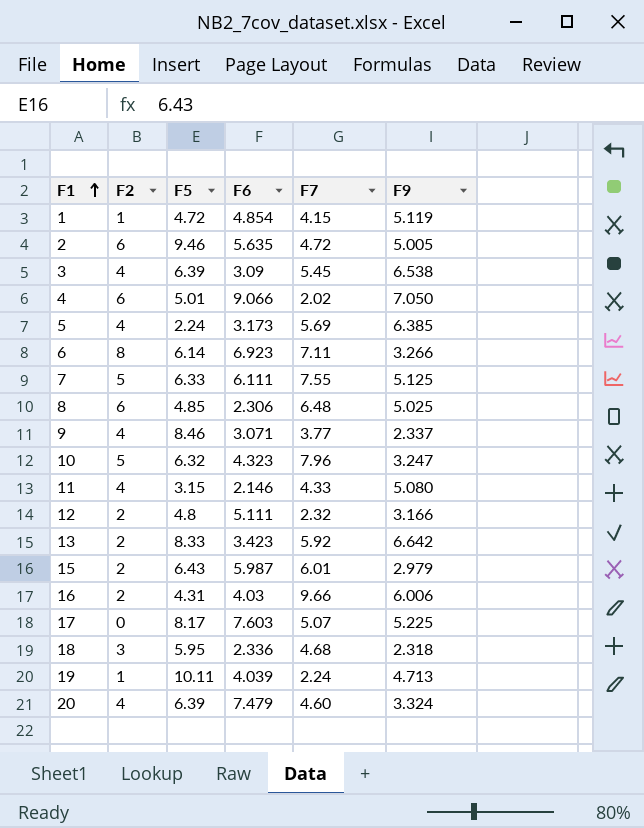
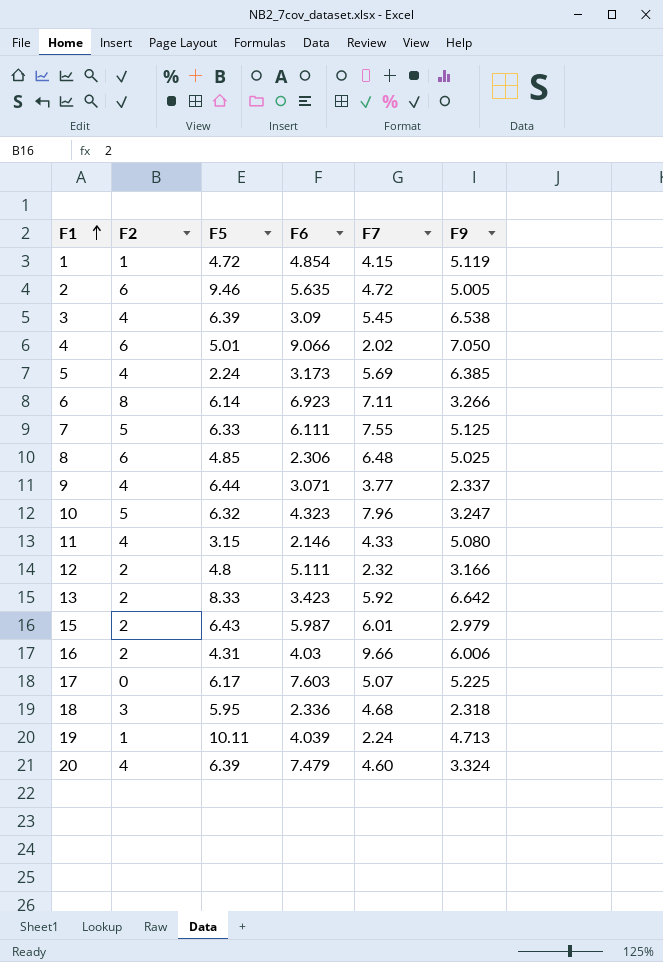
9 | F5: 8.46 -> 6.44
17 | F5: 8.17 -> 6.17

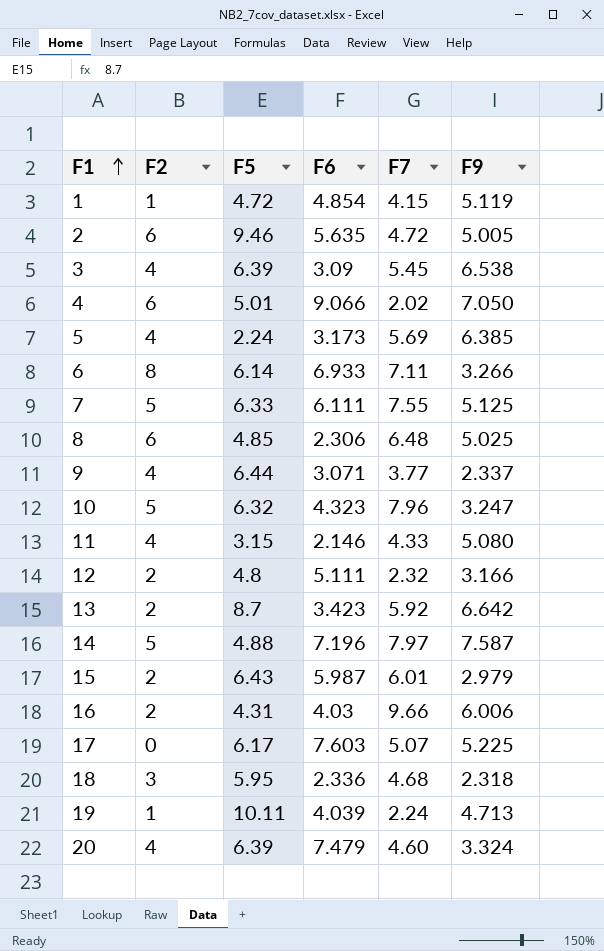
6 | F6: 6.923 -> 6.933
13 | F5: 8.33 -> 8.7
row 14: none -> 5 | 4.88 | 7.196 | 7.97 | 7.587

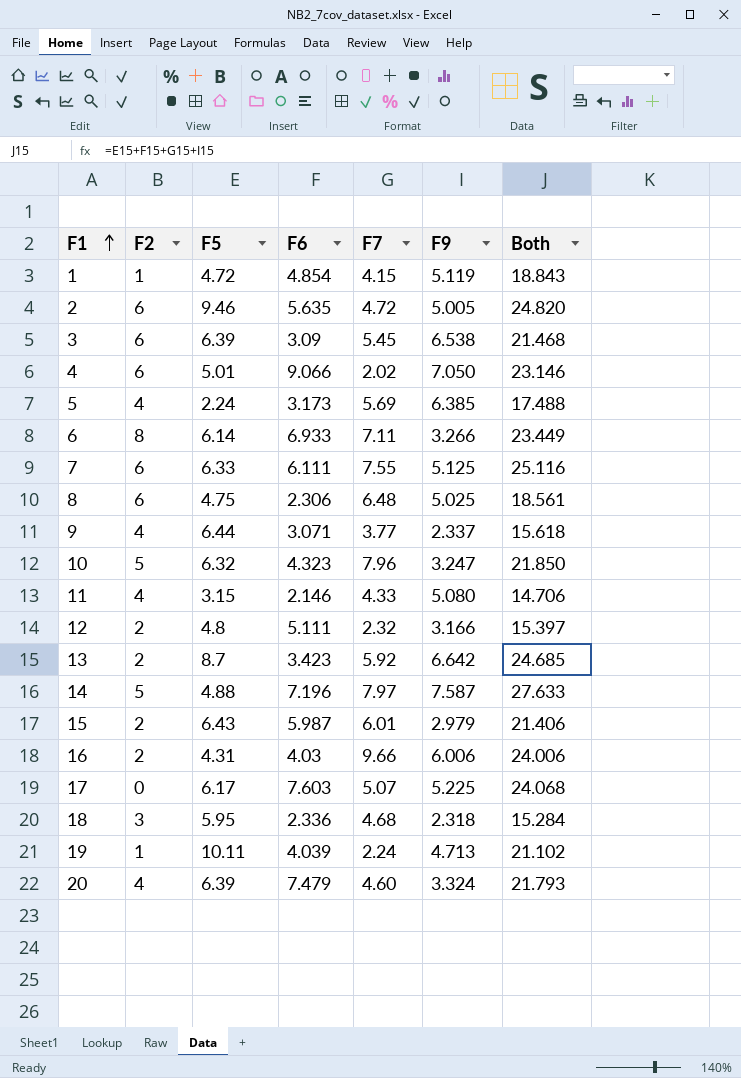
column Both | formula: none -> [F5] + [F6] + [F7] + [F9]
3 | F2: 4 -> 6
7 | F2: 5 -> 6
8 | F5: 4.85 -> 4.75

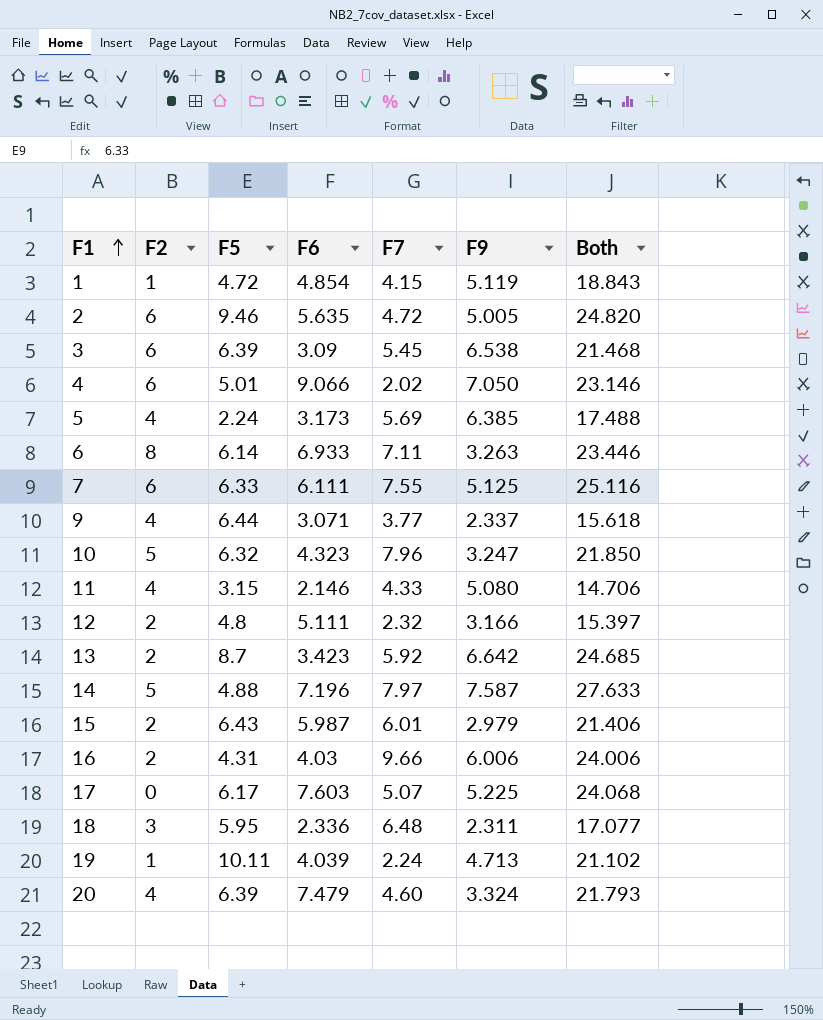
row 8: 6 | 4.75 | 2.306 | 6.48 | 5.025 | 18.561 -> none
6 | F9: 3.266 -> 3.263
6 | Both: 23.449 -> 23.446
18 | F7: 4.68 -> 6.48
18 | F9: 2.318 -> 2.311
18 | Both: 15.284 -> 17.077

